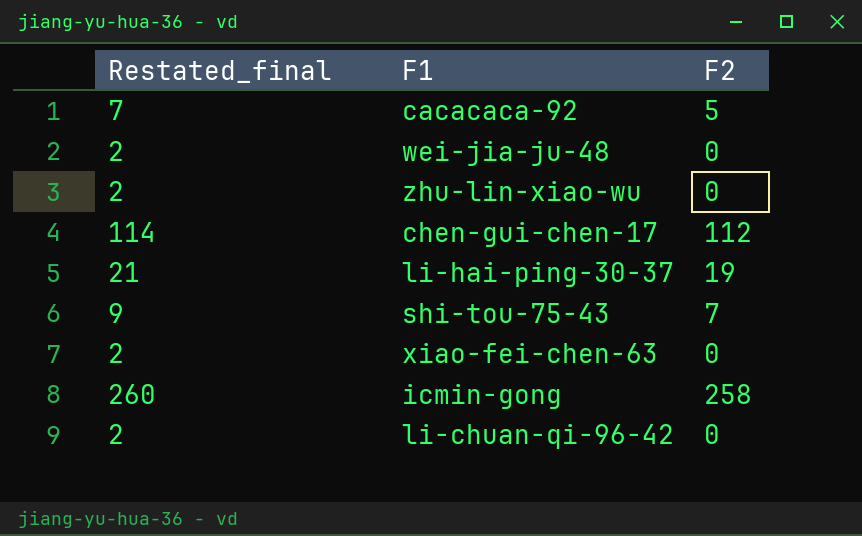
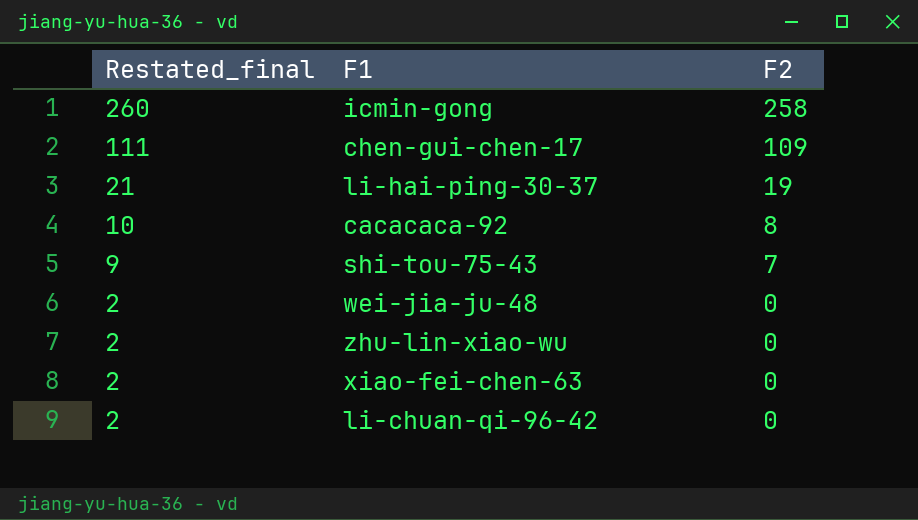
row order: none -> Restated_final descending
chen-gui-chen-17 | Restated_final: 114 -> 111
chen-gui-chen-17 | F2: 112 -> 109
cacacaca-92 | Restated_final: 7 -> 10
cacacaca-92 | F2: 5 -> 8

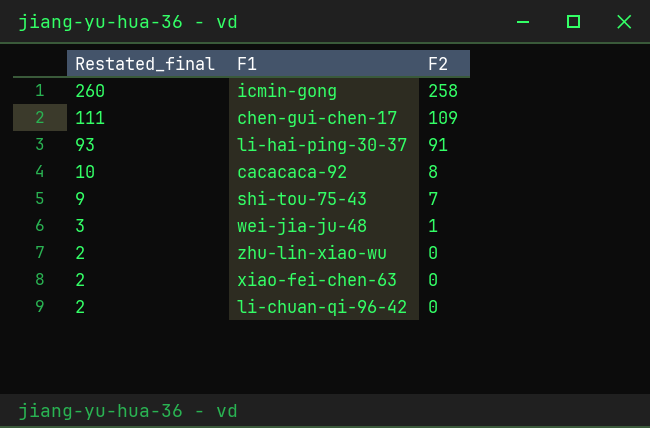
li-hai-ping-30-37 | Restated_final: 21 -> 93
li-hai-ping-30-37 | F2: 19 -> 91
wei-jia-ju-48 | Restated_final: 2 -> 3
wei-jia-ju-48 | F2: 0 -> 1

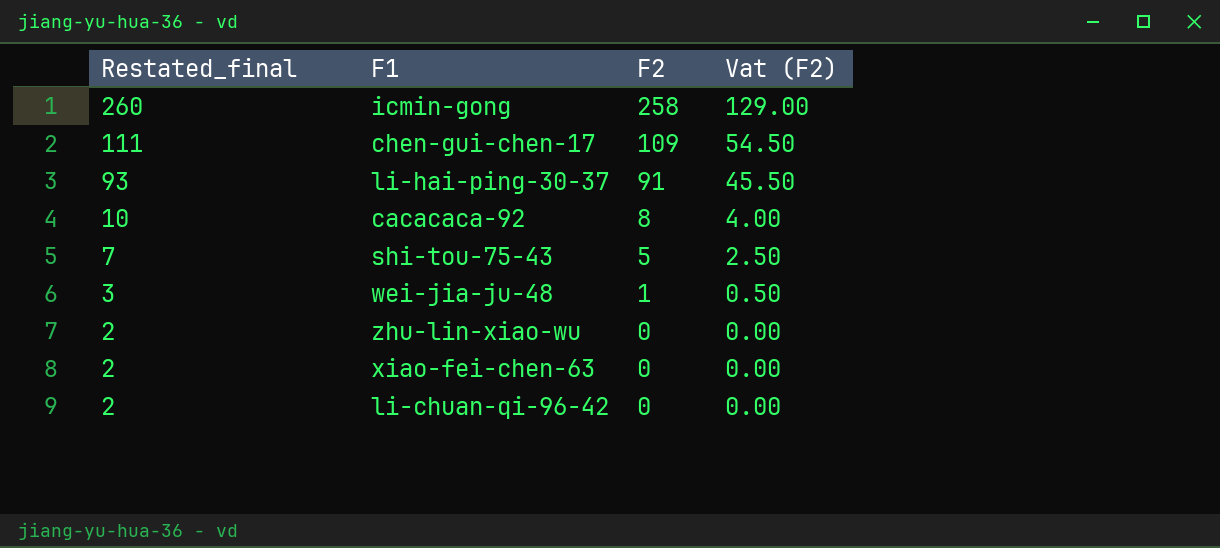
column Vat (F2) | formula: none -> [F2] * 0.5
shi-tou-75-43 | Restated_final: 9 -> 7
shi-tou-75-43 | F2: 7 -> 5

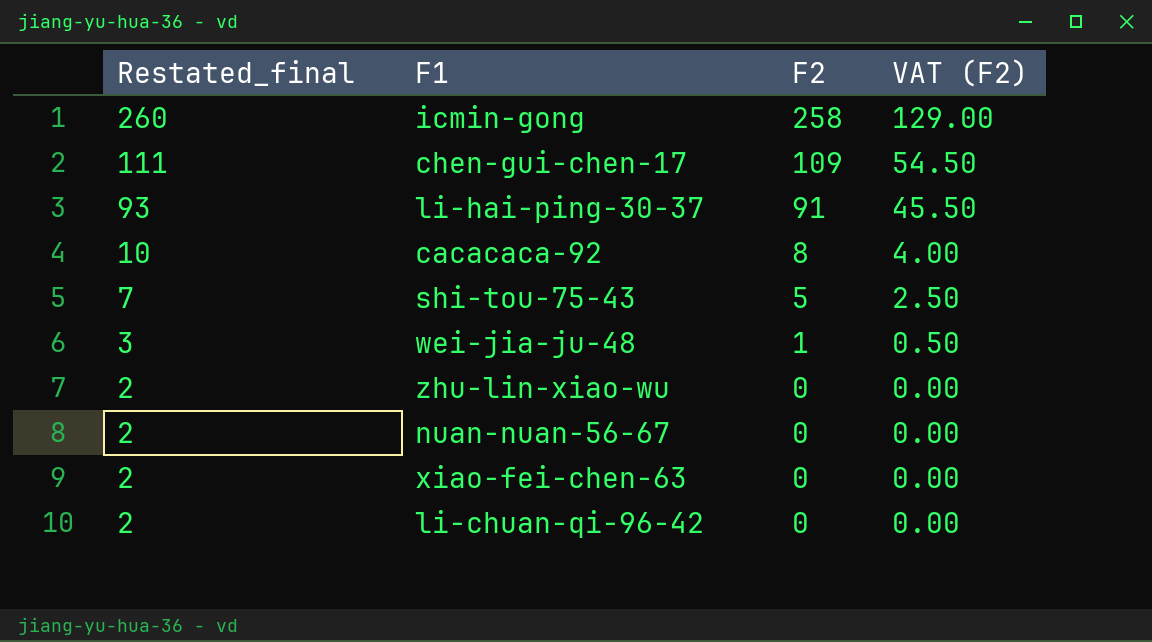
column name: Vat (F2) -> VAT (F2)
row nuan-nuan-56-67: none -> 2 | 0 | 0.00

